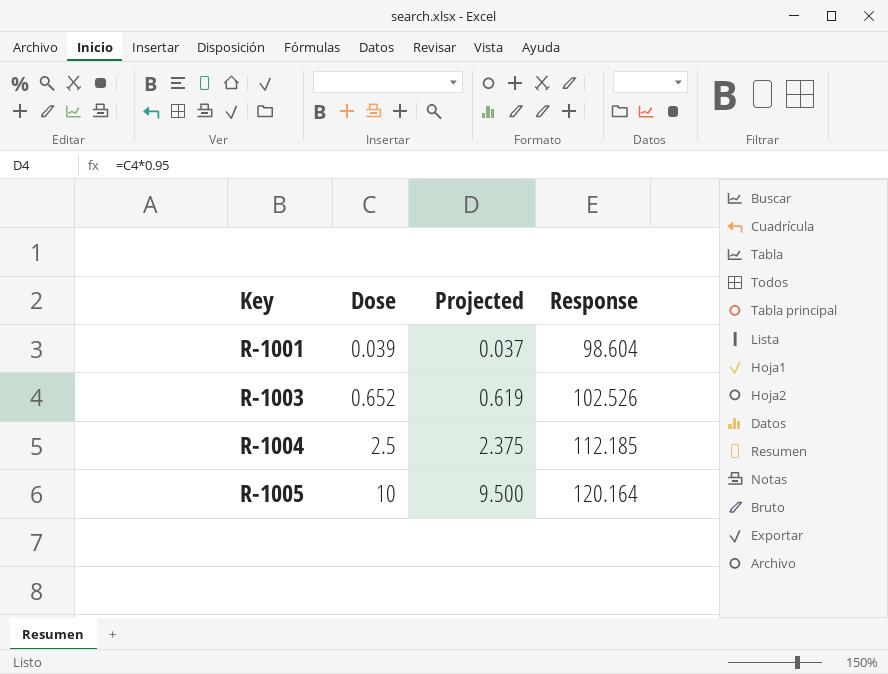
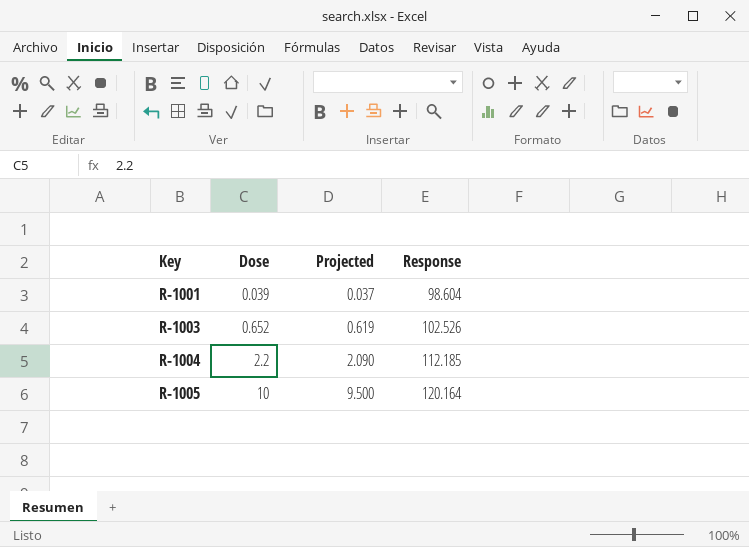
R-1004 | Dose: 2.5 -> 2.2
R-1004 | Projected: 2.375 -> 2.090

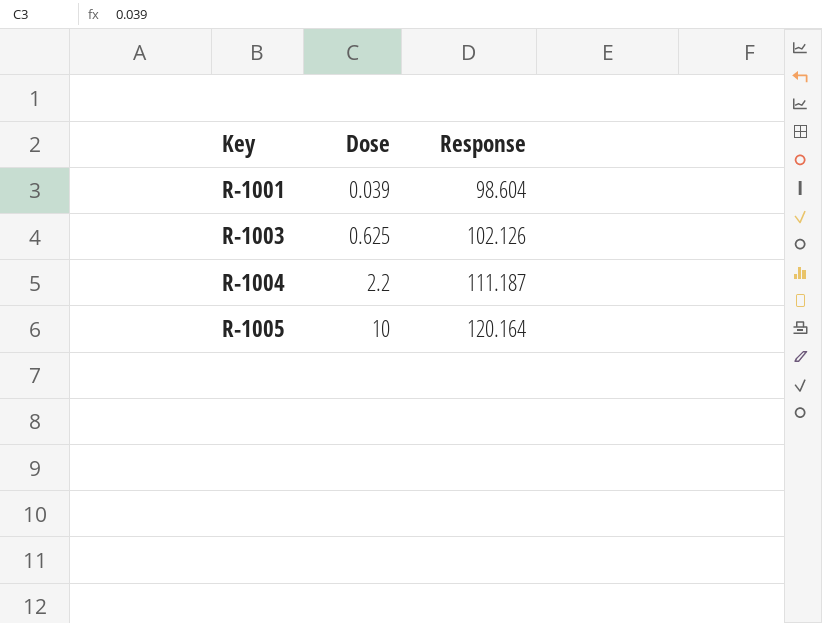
column Projected | formula: [Dose] * 0.95 -> none
R-1003 | Dose: 0.652 -> 0.625
R-1003 | Response: 102.526 -> 102.126
R-1004 | Response: 112.185 -> 111.187

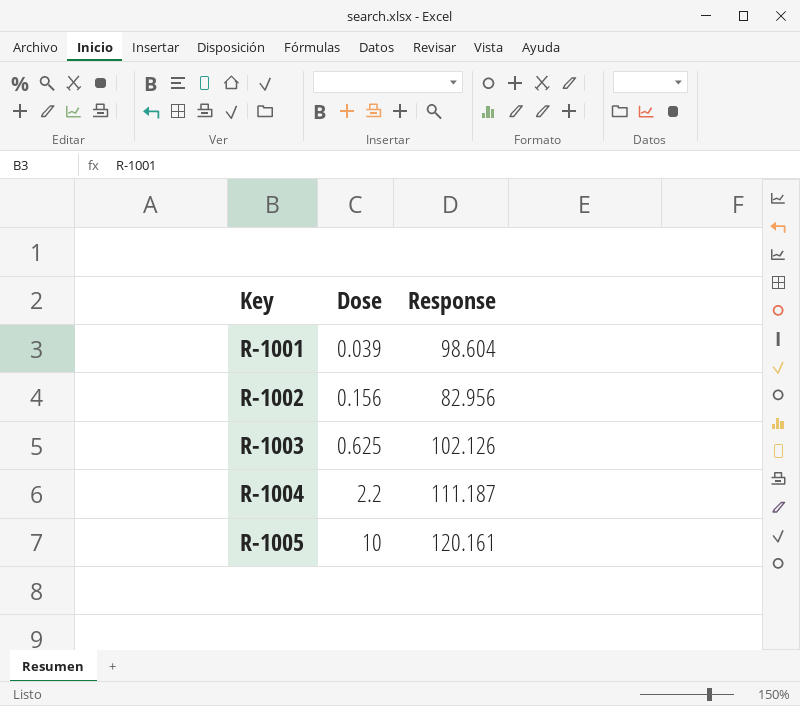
row R-1002: none -> 0.156 | 82.956
R-1005 | Response: 120.164 -> 120.161

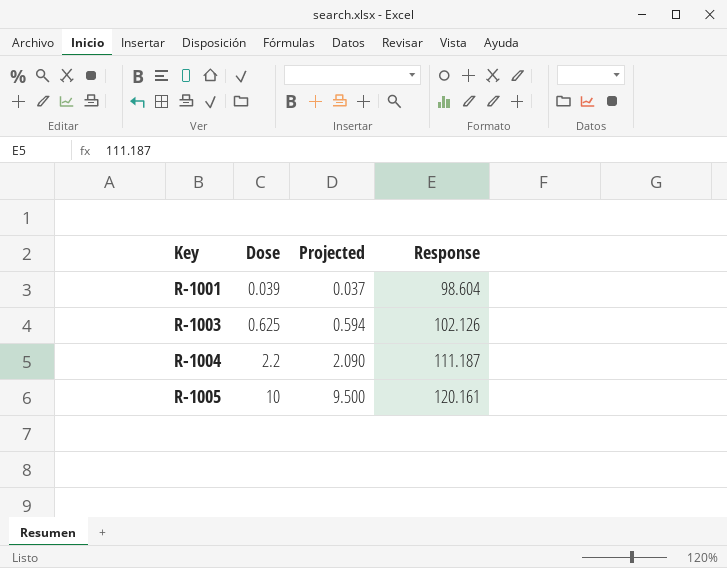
column Projected | formula: none -> [Dose] * 0.95
row R-1002: 0.156 | 82.956 -> none

